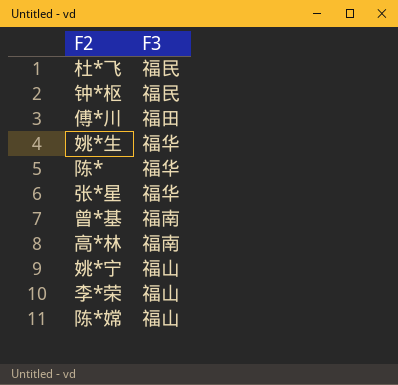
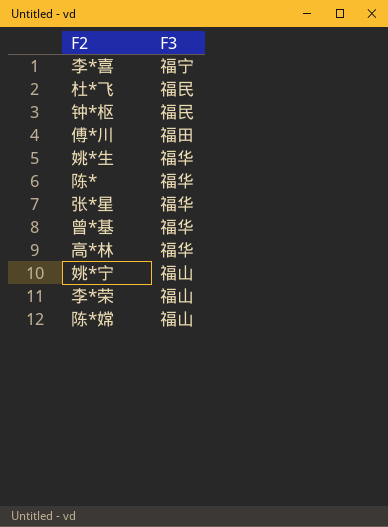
row 李*喜: none -> 福宁
曾*基 | F3: 福南 -> 福华
高*林 | F3: 福南 -> 福华

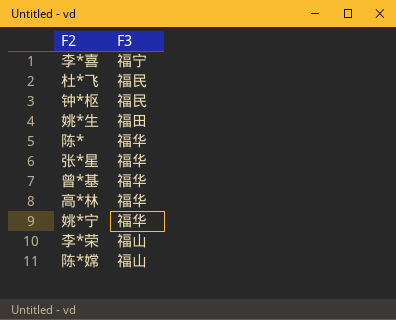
row 傅*川: 福田 -> none
姚*生 | F3: 福华 -> 福田
姚*宁 | F3: 福山 -> 福华

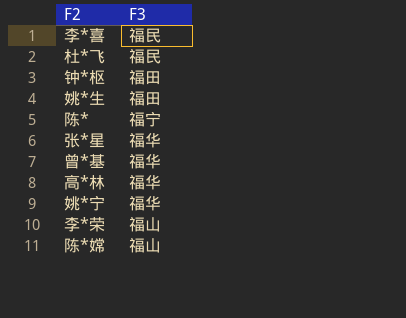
李*喜 | F3: 福宁 -> 福民
钟*枢 | F3: 福民 -> 福田
陈* | F3: 福华 -> 福宁

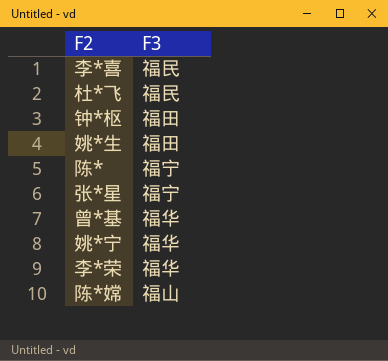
row 高*林: 福华 -> none
张*星 | F3: 福华 -> 福宁
李*荣 | F3: 福山 -> 福华

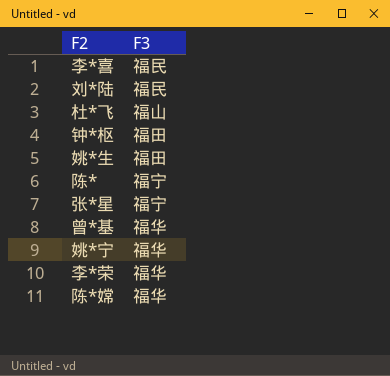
row 刘*陆: none -> 福民
杜*飞 | F3: 福民 -> 福山
陈*嫦 | F3: 福山 -> 福华

